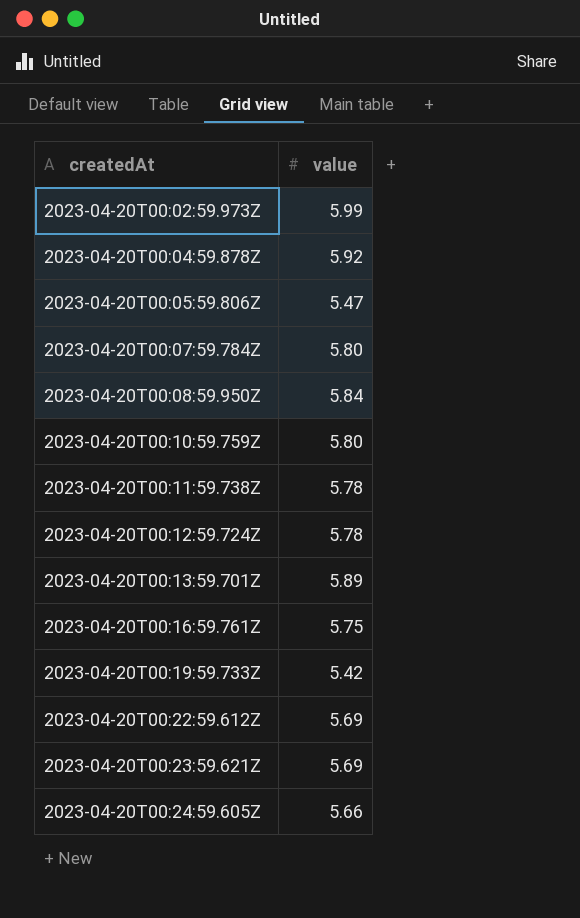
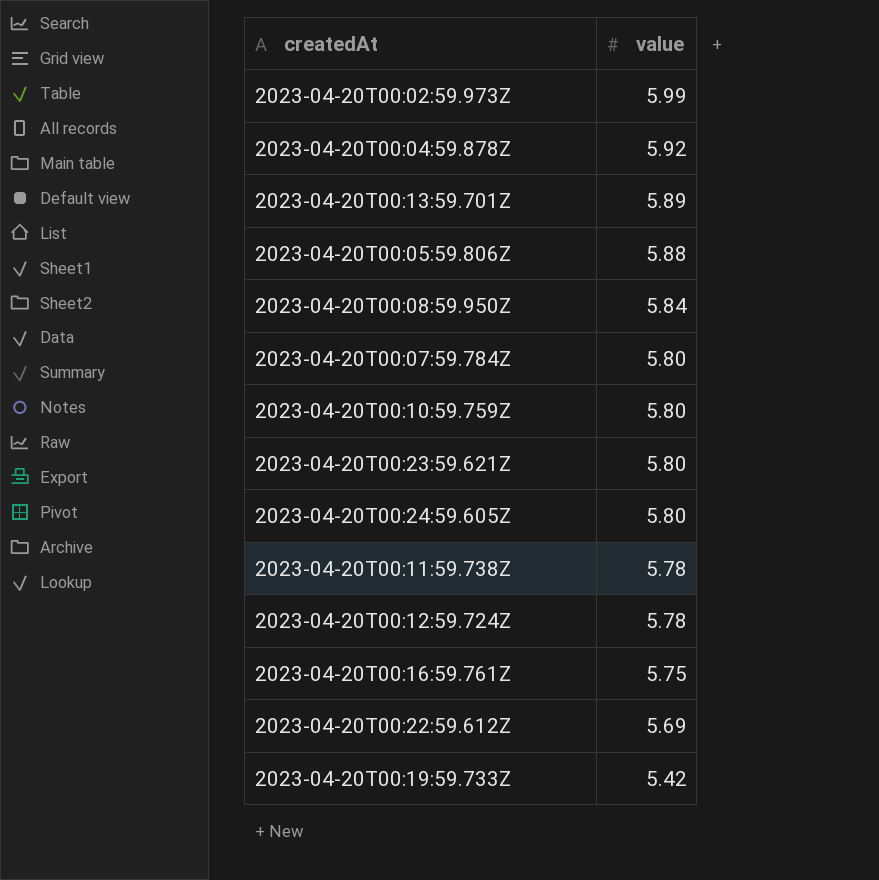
row order: createdAt ascending -> value descending
2023-04-20T00:05:59.806Z | value: 5.47 -> 5.88
2023-04-20T00:23:59.621Z | value: 5.69 -> 5.80
2023-04-20T00:24:59.605Z | value: 5.66 -> 5.80

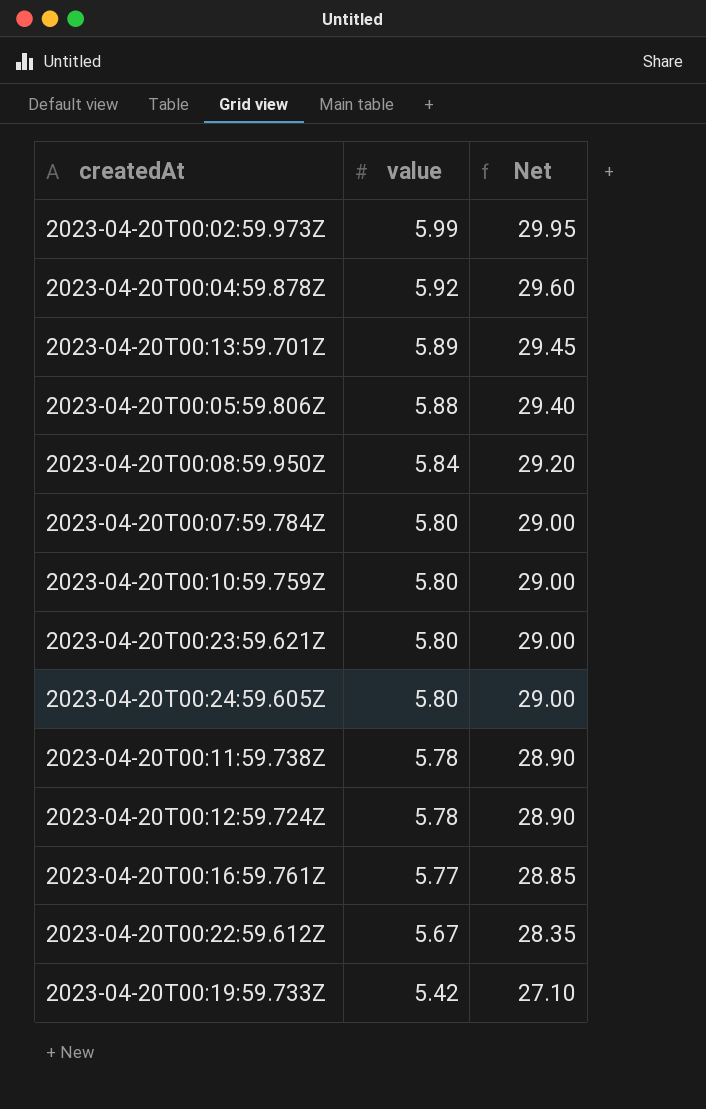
column Net | formula: none -> [value] * 5
2023-04-20T00:16:59.761Z | value: 5.75 -> 5.77
2023-04-20T00:22:59.612Z | value: 5.69 -> 5.67

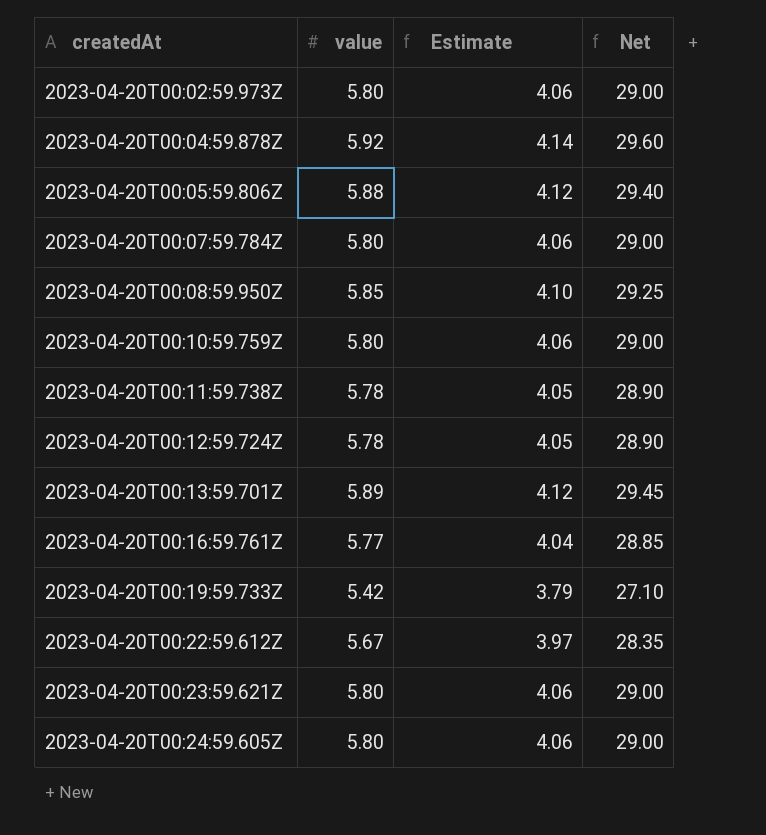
row order: value descending -> createdAt ascending
column Estimate | formula: none -> [value] * 0.7
2023-04-20T00:02:59.973Z | value: 5.99 -> 5.80
2023-04-20T00:02:59.973Z | Net: 29.95 -> 29.00
2023-04-20T00:08:59.950Z | value: 5.84 -> 5.85
2023-04-20T00:08:59.950Z | Net: 29.20 -> 29.25

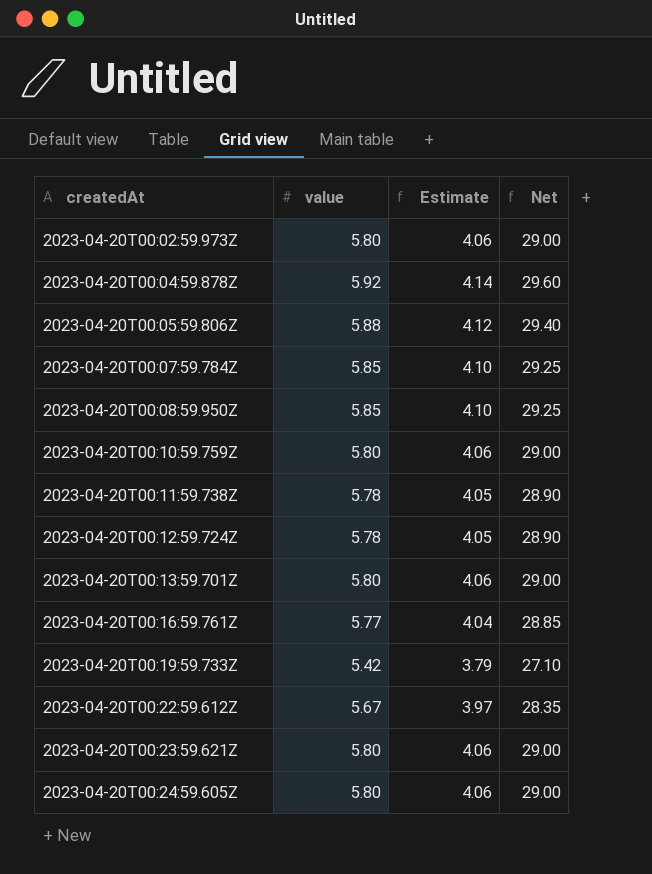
2023-04-20T00:07:59.784Z | value: 5.80 -> 5.85
2023-04-20T00:07:59.784Z | Estimate: 4.06 -> 4.10
2023-04-20T00:07:59.784Z | Net: 29.00 -> 29.25
2023-04-20T00:13:59.701Z | value: 5.89 -> 5.80
2023-04-20T00:13:59.701Z | Estimate: 4.12 -> 4.06
2023-04-20T00:13:59.701Z | Net: 29.45 -> 29.00

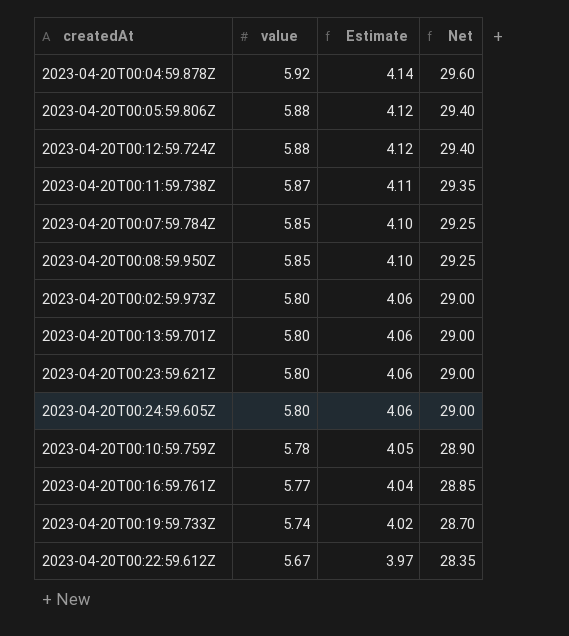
row order: createdAt ascending -> value descending
2023-04-20T00:12:59.724Z | value: 5.78 -> 5.88
2023-04-20T00:12:59.724Z | Estimate: 4.05 -> 4.12
2023-04-20T00:12:59.724Z | Net: 28.90 -> 29.40
2023-04-20T00:11:59.738Z | value: 5.78 -> 5.87
2023-04-20T00:11:59.738Z | Estimate: 4.05 -> 4.11
2023-04-20T00:11:59.738Z | Net: 28.90 -> 29.35
2023-04-20T00:10:59.759Z | value: 5.80 -> 5.78
2023-04-20T00:10:59.759Z | Estimate: 4.06 -> 4.05
2023-04-20T00:10:59.759Z | Net: 29.00 -> 28.90
2023-04-20T00:19:59.733Z | value: 5.42 -> 5.74
2023-04-20T00:19:59.733Z | Estimate: 3.79 -> 4.02
2023-04-20T00:19:59.733Z | Net: 27.10 -> 28.70

